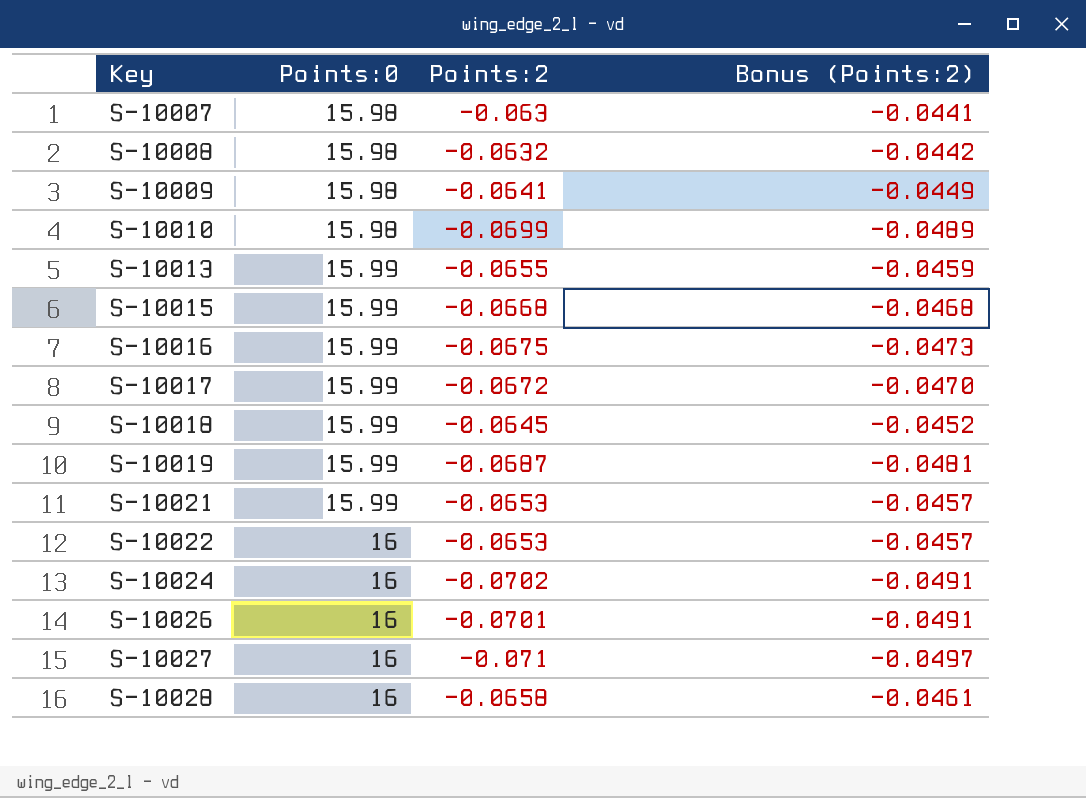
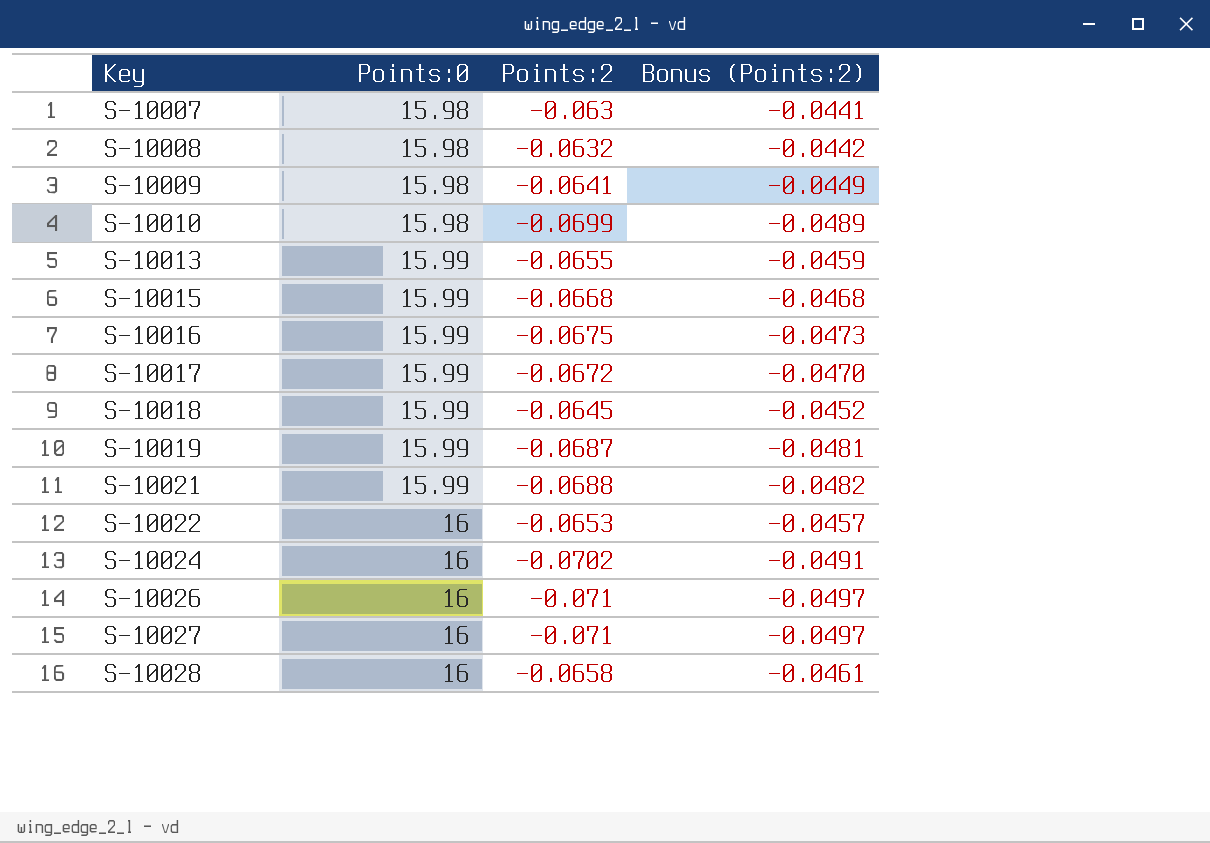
S-10021 | Points:2: -0.0653 -> -0.0688
S-10021 | Bonus (Points:2): -0.0457 -> -0.0482
S-10026 | Points:2: -0.0701 -> -0.071
S-10026 | Bonus (Points:2): -0.0491 -> -0.0497

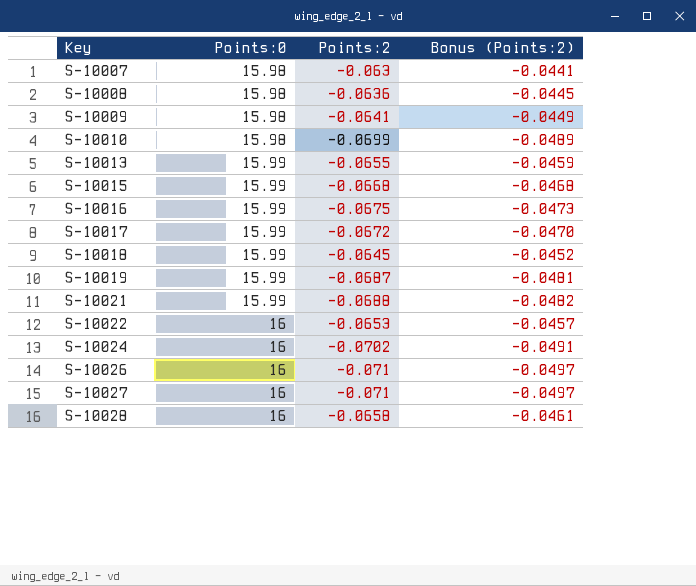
S-10008 | Points:2: -0.0632 -> -0.0636
S-10008 | Bonus (Points:2): -0.0442 -> -0.0445

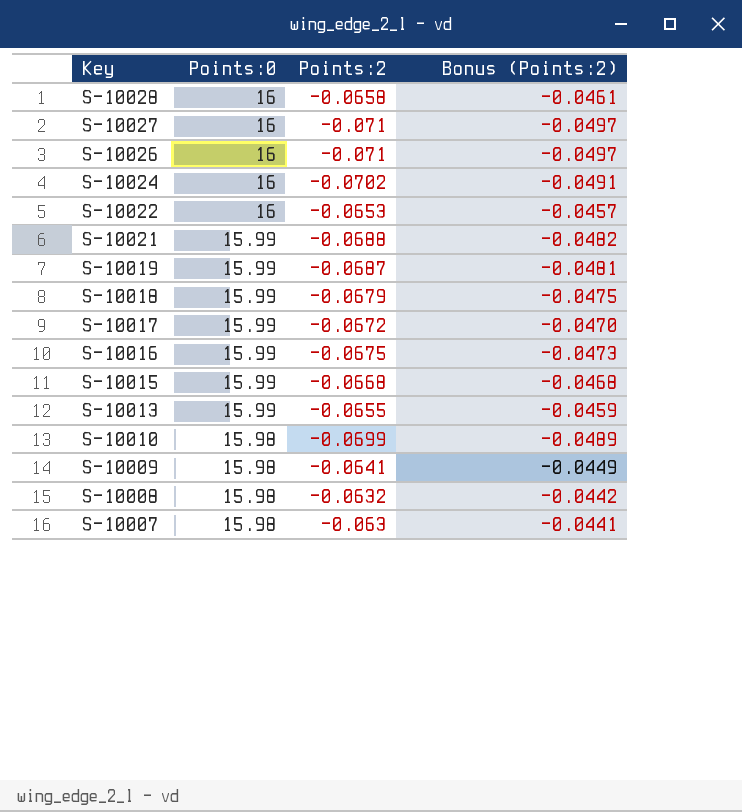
row order: Key ascending -> Key descending
S-10018 | Points:2: -0.0645 -> -0.0679
S-10018 | Bonus (Points:2): -0.0452 -> -0.0475
S-10008 | Points:2: -0.0636 -> -0.0632
S-10008 | Bonus (Points:2): -0.0445 -> -0.0442

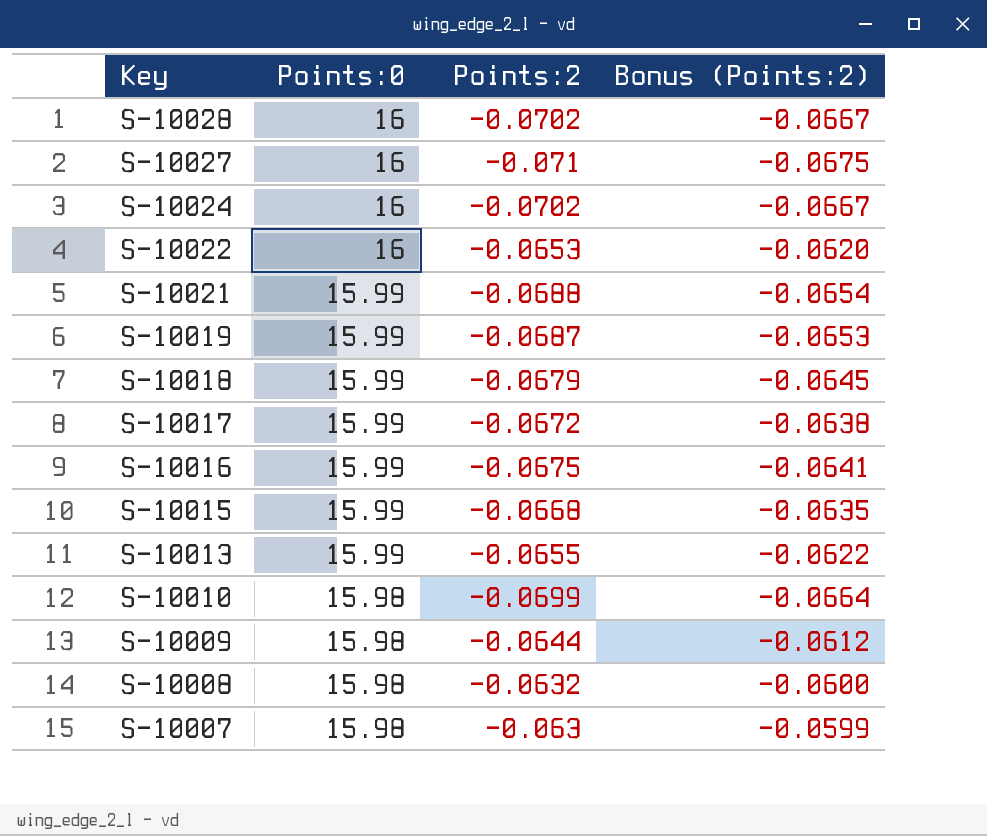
column Bonus (Points:2) | formula: [Points:2] * 0.7 -> [Points:2] * 0.95
row S-10026: 16 | -0.071 | -0.0497 -> none
S-10028 | Points:2: -0.0658 -> -0.0702
S-10009 | Points:2: -0.0641 -> -0.0644

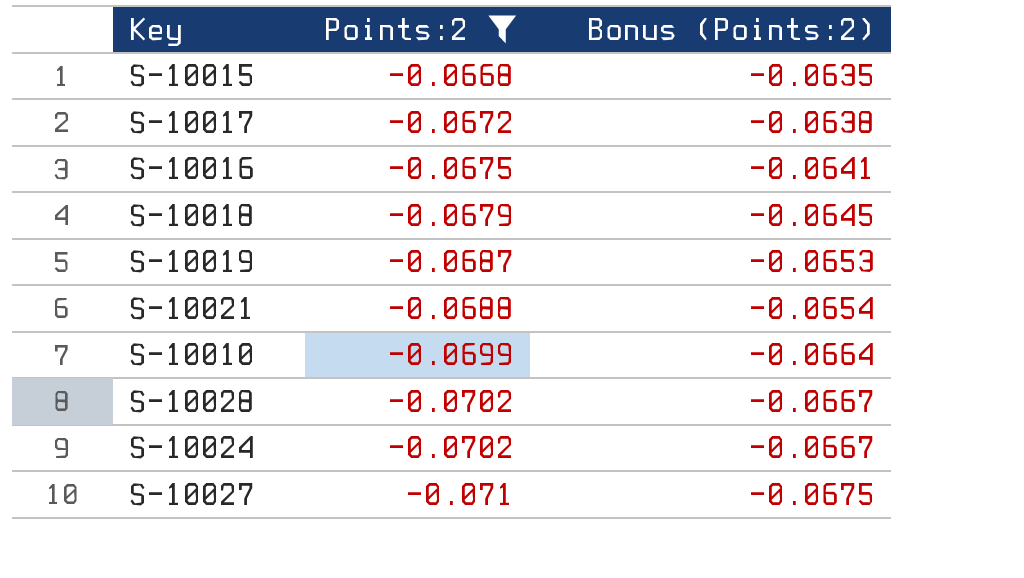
filter: none -> Points:2 <= -0.0668
row order: Key descending -> Points:2 descending
column Points:0 | position: 2 -> none

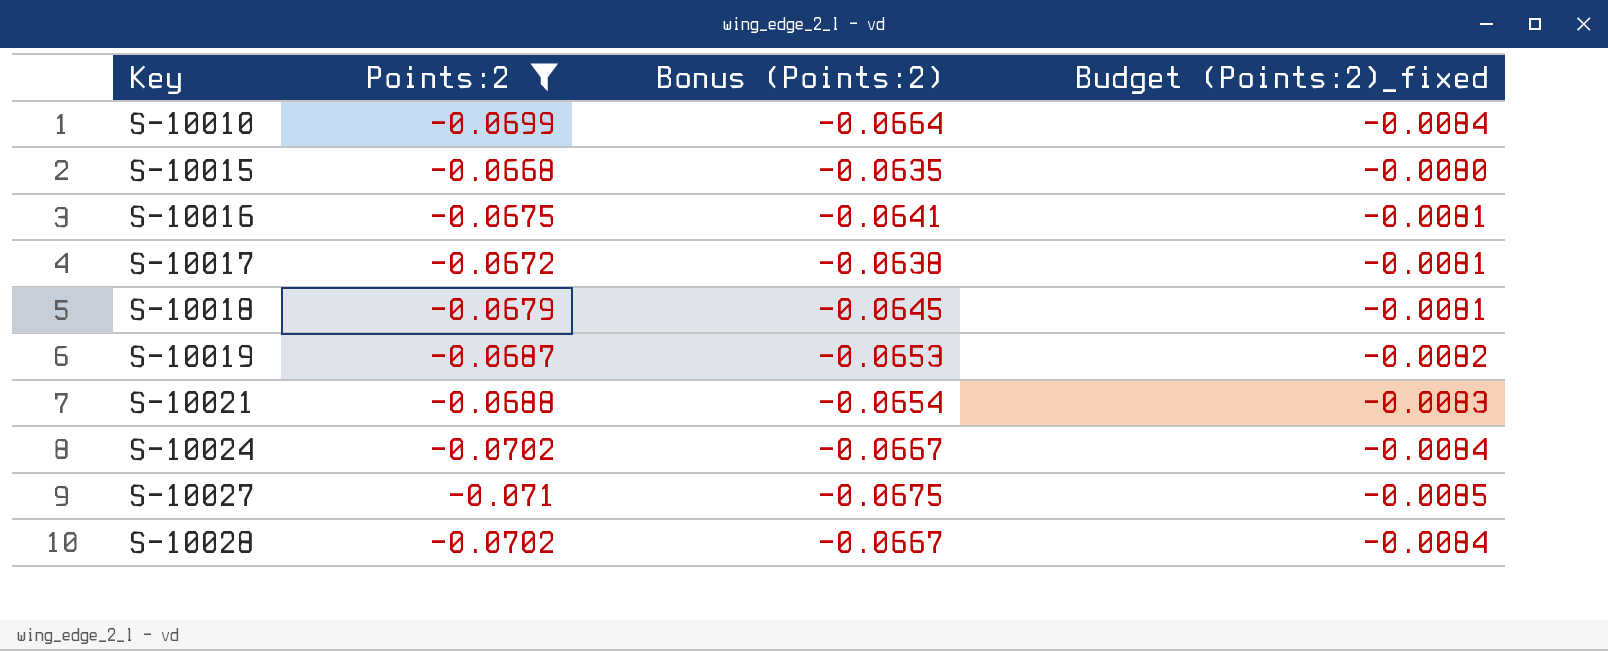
row order: Points:2 descending -> Key ascending
column Budget (Points:2)_fixed | formula: none -> [Points:2] * 0.12

